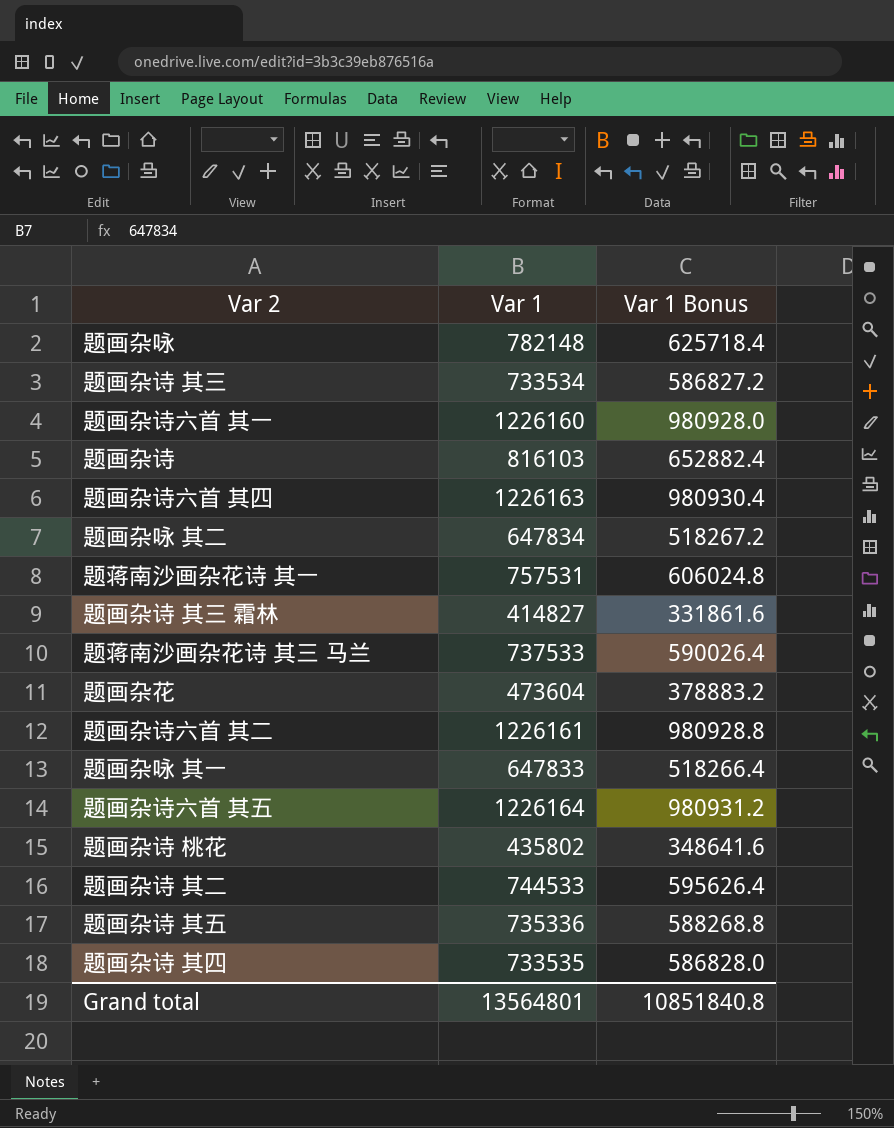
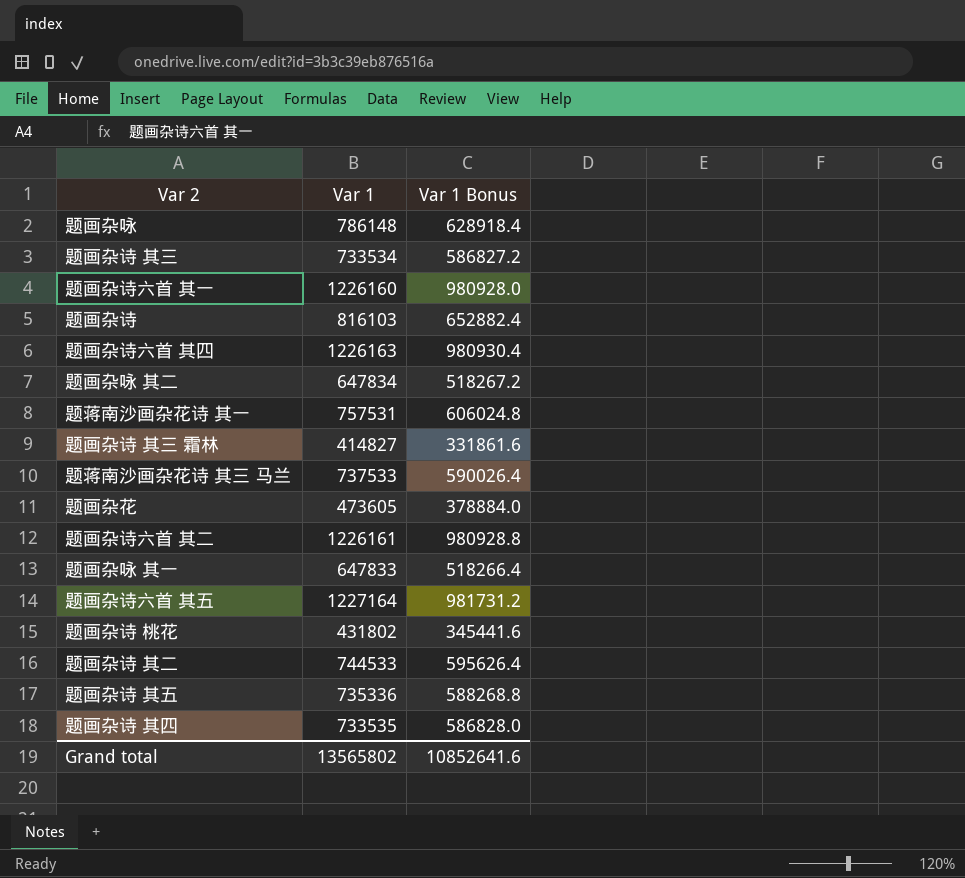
题画杂咏 | Var 1: 782148 -> 786148
题画杂咏 | Var 1 Bonus: 625718.4 -> 628918.4
题画杂花 | Var 1: 473604 -> 473605
题画杂花 | Var 1 Bonus: 378883.2 -> 378884.0
题画杂诗六首 其五 | Var 1: 1226164 -> 1227164
题画杂诗六首 其五 | Var 1 Bonus: 980931.2 -> 981731.2
题画杂诗 桃花 | Var 1: 435802 -> 431802
题画杂诗 桃花 | Var 1 Bonus: 348641.6 -> 345441.6
Grand total | Var 1: 13564801 -> 13565802
Grand total | Var 1 Bonus: 10851840.8 -> 10852641.6

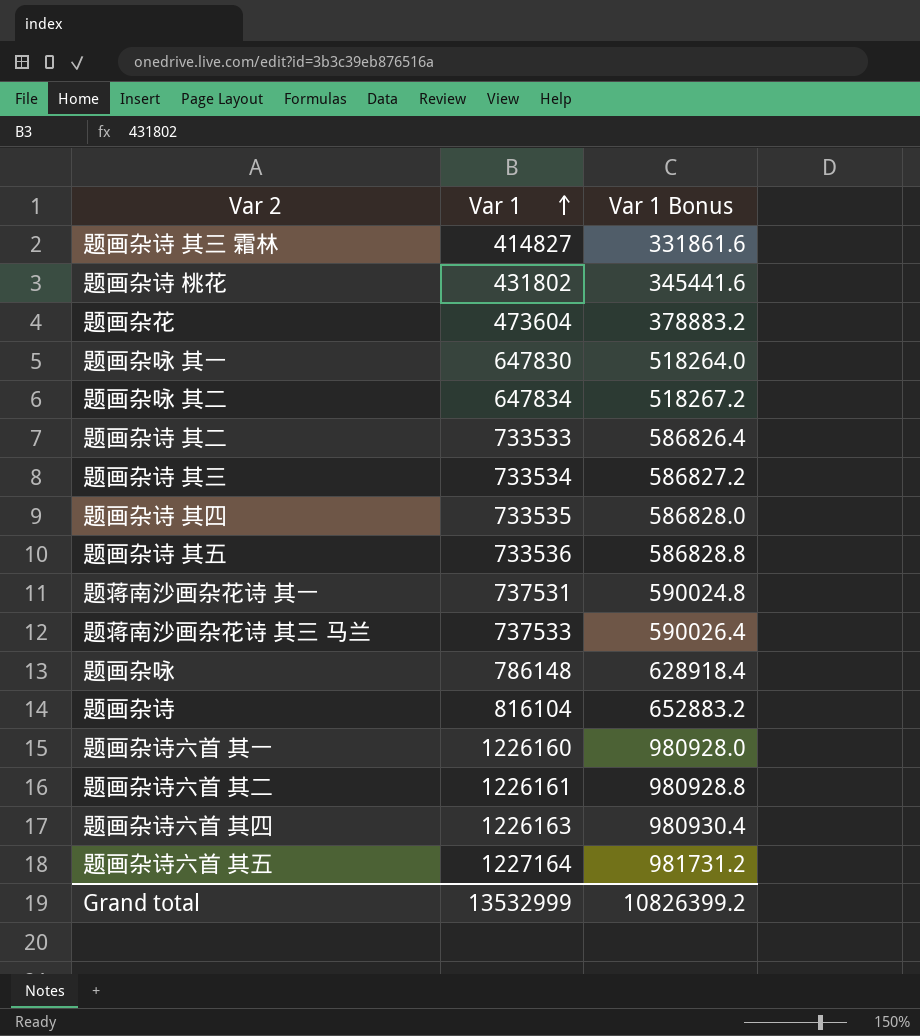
row order: none -> Var 1 ascending
题画杂花 | Var 1: 473605 -> 473604
题画杂花 | Var 1 Bonus: 378884.0 -> 378883.2
题画杂咏 其一 | Var 1: 647833 -> 647830
题画杂咏 其一 | Var 1 Bonus: 518266.4 -> 518264.0
题画杂诗 其二 | Var 1: 744533 -> 733533
题画杂诗 其二 | Var 1 Bonus: 595626.4 -> 586826.4
题画杂诗 其五 | Var 1: 735336 -> 733536
题画杂诗 其五 | Var 1 Bonus: 588268.8 -> 586828.8
题蒋南沙画杂花诗 其一 | Var 1: 757531 -> 737531
题蒋南沙画杂花诗 其一 | Var 1 Bonus: 606024.8 -> 590024.8
题画杂诗 | Var 1: 816103 -> 816104
题画杂诗 | Var 1 Bonus: 652882.4 -> 652883.2
Grand total | Var 1: 13565802 -> 13532999
Grand total | Var 1 Bonus: 10852641.6 -> 10826399.2

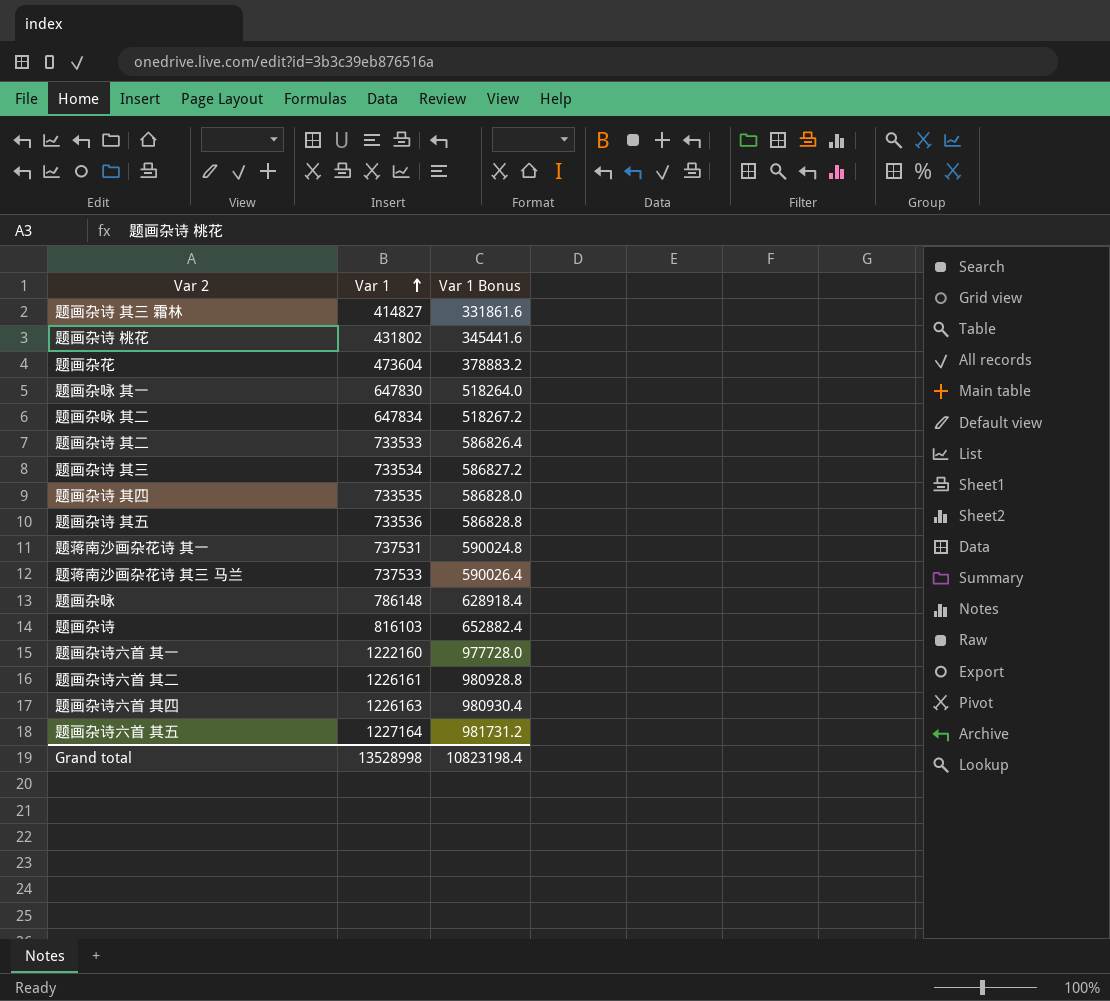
题画杂诗 | Var 1: 816104 -> 816103
题画杂诗 | Var 1 Bonus: 652883.2 -> 652882.4
题画杂诗六首 其一 | Var 1: 1226160 -> 1222160
题画杂诗六首 其一 | Var 1 Bonus: 980928.0 -> 977728.0
Grand total | Var 1: 13532999 -> 13528998
Grand total | Var 1 Bonus: 10826399.2 -> 10823198.4

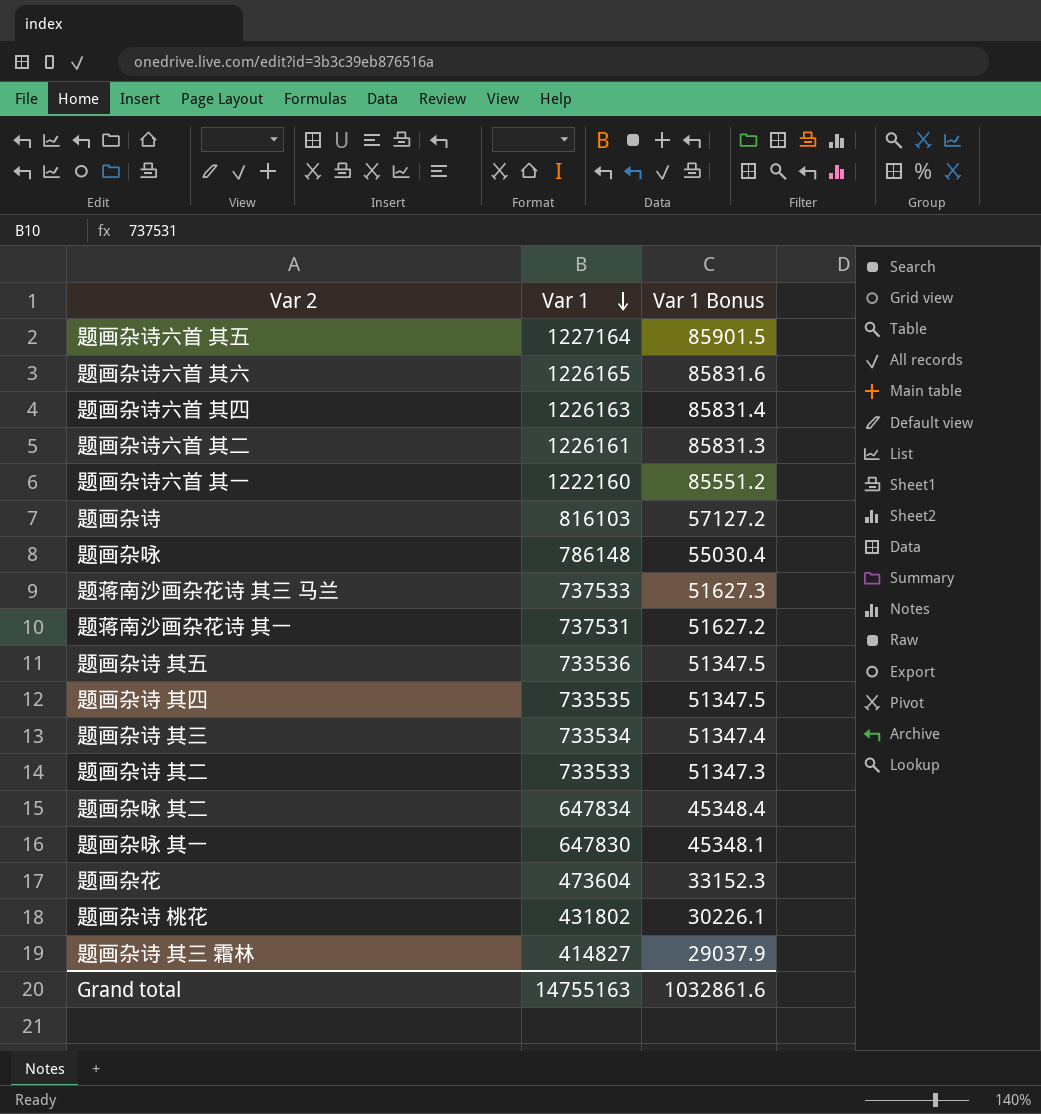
row order: Var 1 ascending -> Var 1 descending
column Var 1 Bonus | formula: [Var 1] * 0.8 -> [Var 1] * 0.07
row 题画杂诗六首 其六: none -> 1226165 | 85831.6
Grand total | Var 1: 13528998 -> 14755163
Grand total | Var 1 Bonus: 10823198.4 -> 1032861.6

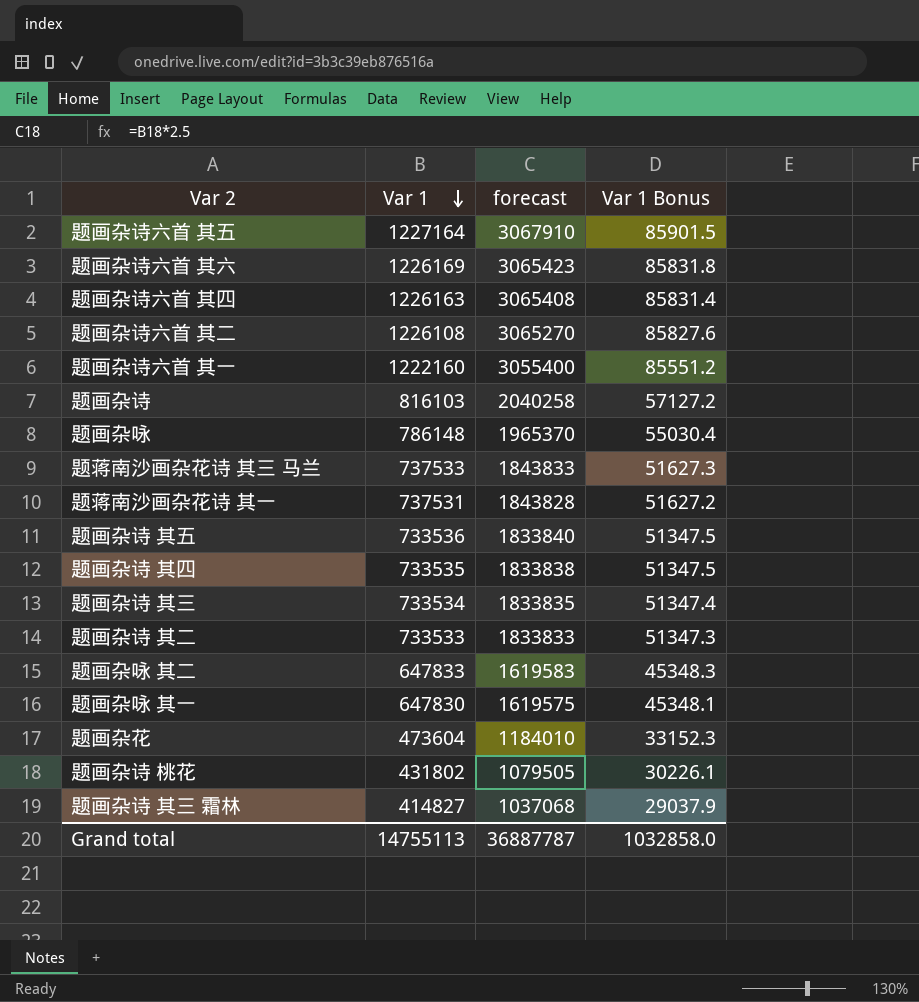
column forecast | formula: none -> [Var 1] * 2.5
题画杂诗六首 其六 | Var 1: 1226165 -> 1226169
题画杂诗六首 其六 | Var 1 Bonus: 85831.6 -> 85831.8
题画杂诗六首 其二 | Var 1: 1226161 -> 1226108
题画杂诗六首 其二 | Var 1 Bonus: 85831.3 -> 85827.6
题画杂咏 其二 | Var 1: 647834 -> 647833
题画杂咏 其二 | Var 1 Bonus: 45348.4 -> 45348.3
Grand total | Var 1: 14755163 -> 14755113
Grand total | Var 1 Bonus: 1032861.6 -> 1032858.0

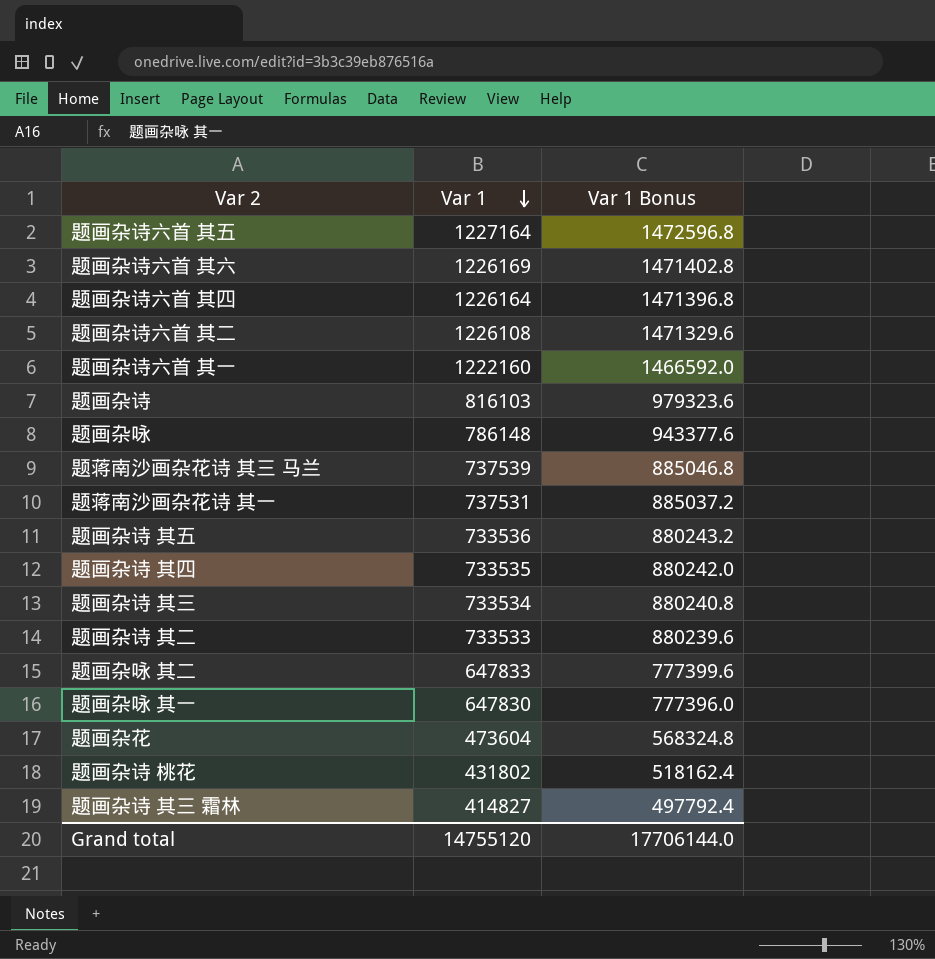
column forecast | formula: [Var 1] * 2.5 -> none
column Var 1 Bonus | formula: [Var 1] * 0.07 -> [Var 1] * 1.2
题画杂诗六首 其四 | Var 1: 1226163 -> 1226164
题蒋南沙画杂花诗 其三 马兰 | Var 1: 737533 -> 737539
Grand total | Var 1: 14755113 -> 14755120
Grand total | Var 1 Bonus: 1032858.0 -> 17706144.0

